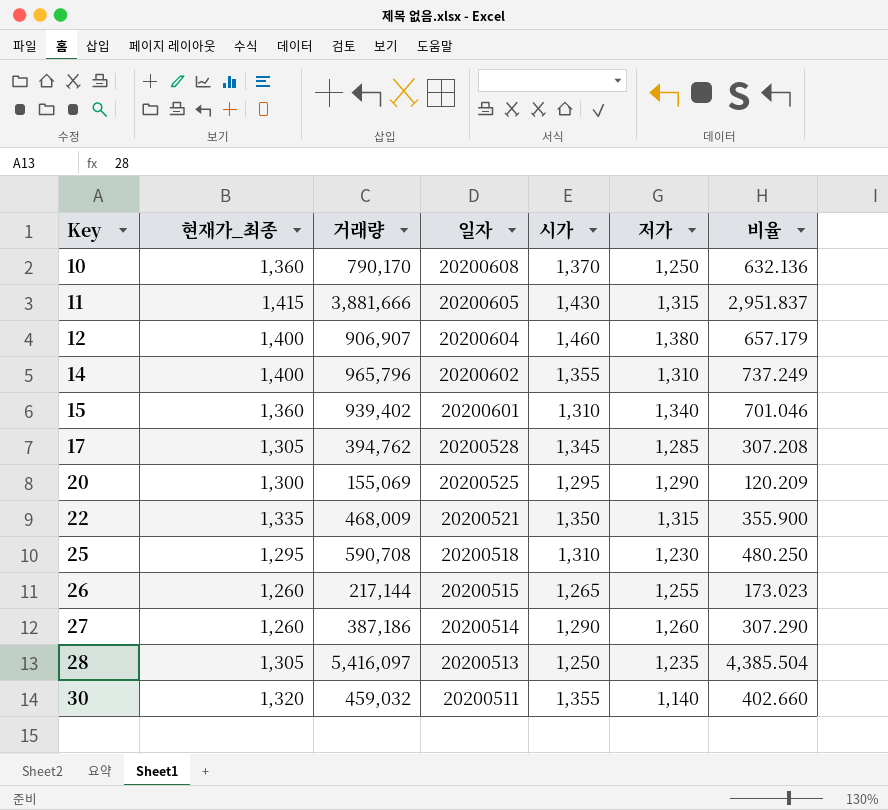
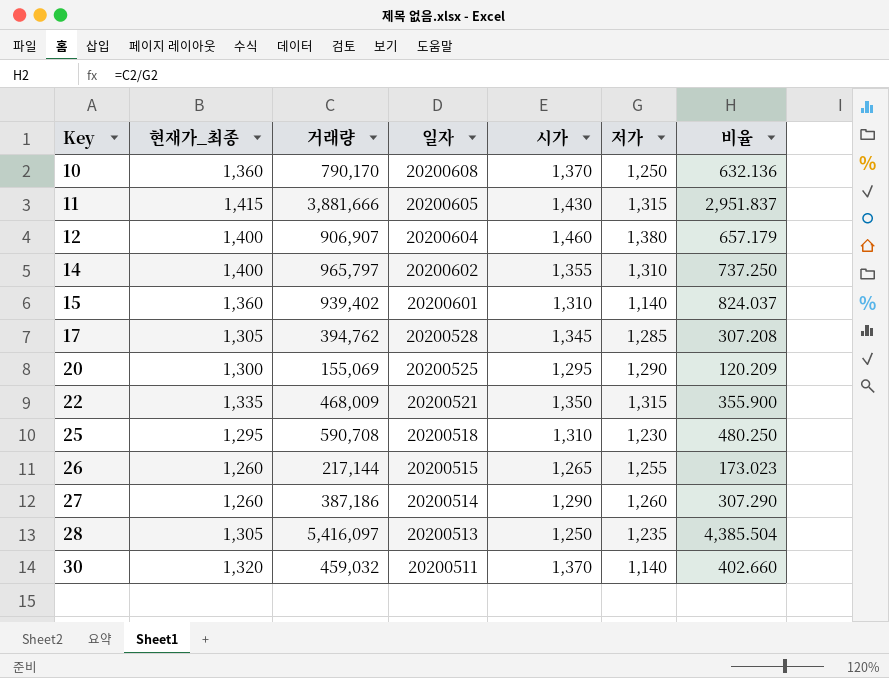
14 | 거래량: 965,796 -> 965,797
14 | 비율: 737.249 -> 737.250
15 | 저가: 1,340 -> 1,140
15 | 비율: 701.046 -> 824.037
30 | 시가: 1,355 -> 1,370

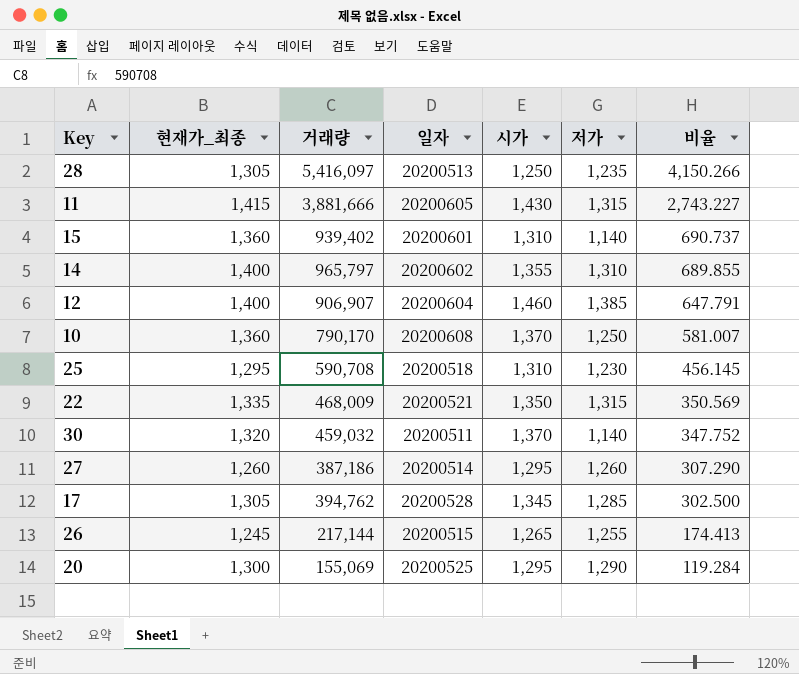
row order: Key ascending -> 비율 descending
column 비율 | formula: [거래량] / [저가] -> [거래량] / [현재가_최종]
12 | 저가: 1,380 -> 1,385
27 | 시가: 1,290 -> 1,295
26 | 현재가_최종: 1,260 -> 1,245

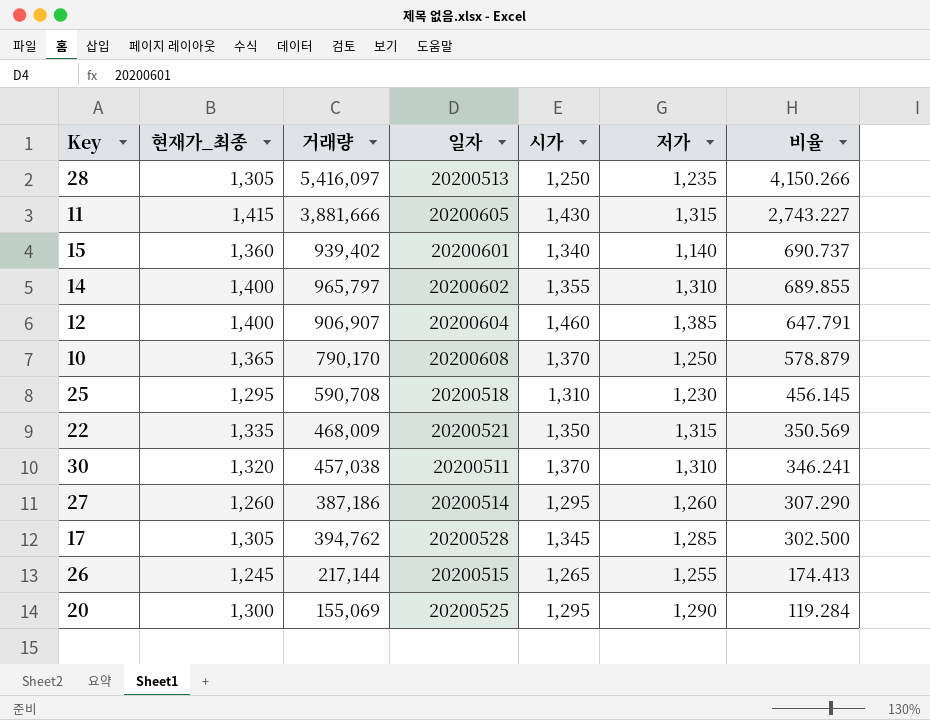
15 | 시가: 1,310 -> 1,340
10 | 현재가_최종: 1,360 -> 1,365
10 | 비율: 581.007 -> 578.879
30 | 거래량: 459,032 -> 457,038
30 | 저가: 1,140 -> 1,310
30 | 비율: 347.752 -> 346.241

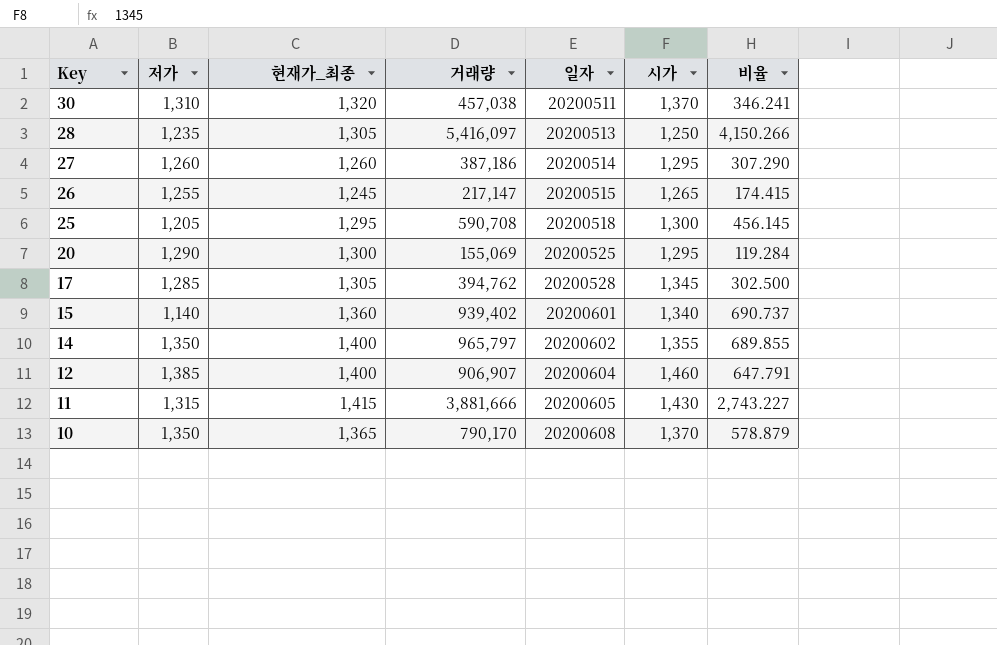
row order: 비율 descending -> Key descending
column 저가 | position: 6 -> 2
row 22: 1,335 | 468,009 | 20200521 | 1,350 | 1,315 | 350.569 -> none
26 | 거래량: 217,144 -> 217,147
26 | 비율: 174.413 -> 174.415
25 | 저가: 1,230 -> 1,205
25 | 시가: 1,310 -> 1,300
14 | 저가: 1,310 -> 1,350
10 | 저가: 1,250 -> 1,350

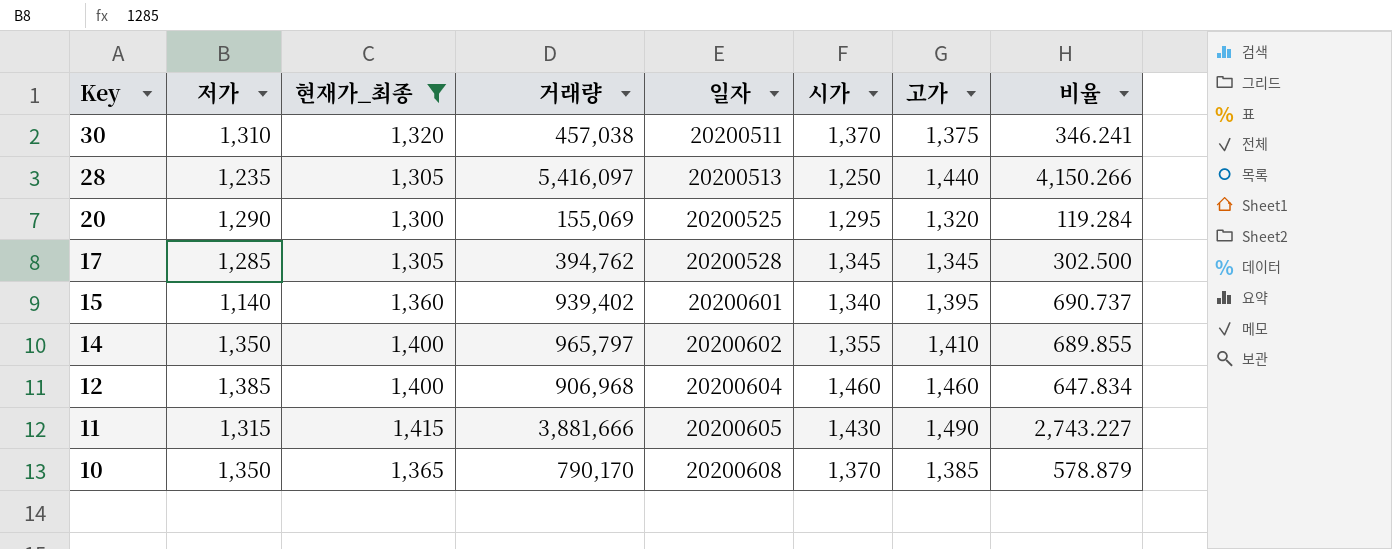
filter: none -> 현재가_최종 >= 1,300
column 고가 | position: none -> 7
12 | 거래량: 906,907 -> 906,968
12 | 비율: 647.791 -> 647.834

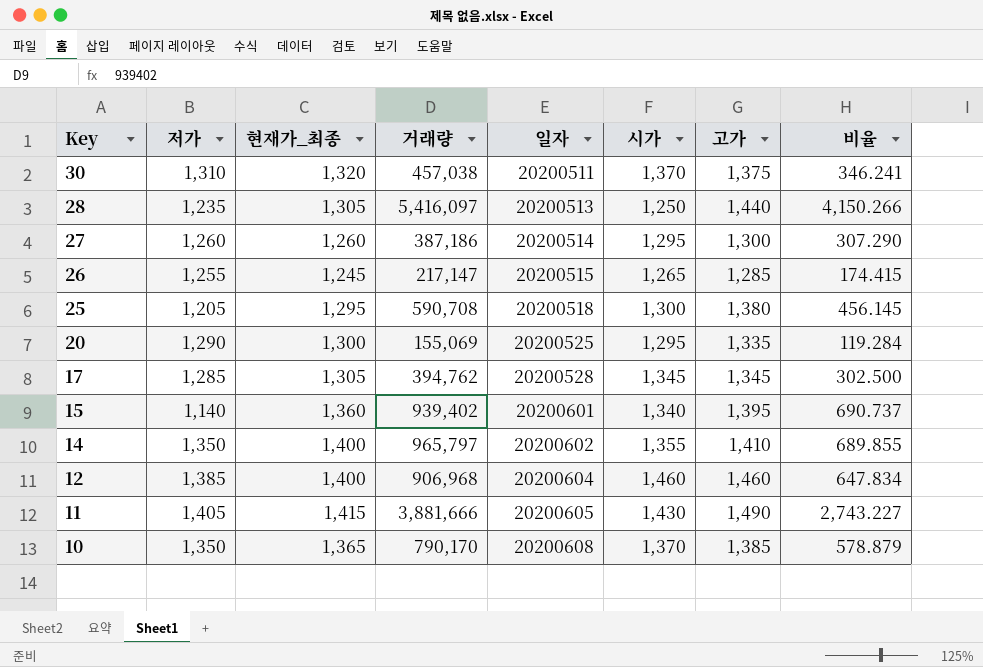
filter: 현재가_최종 >= 1,300 -> none
20 | 고가: 1,320 -> 1,335
11 | 저가: 1,315 -> 1,405

